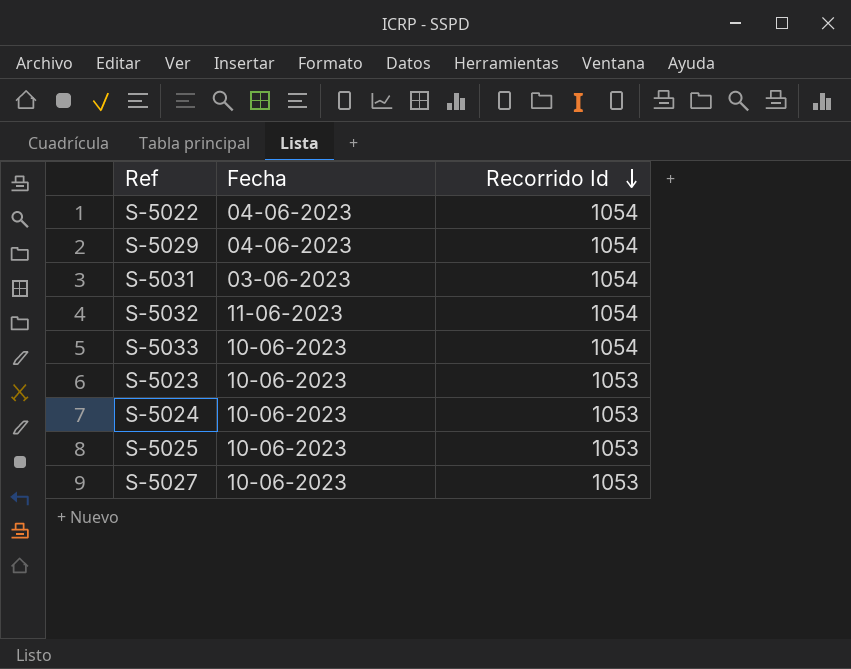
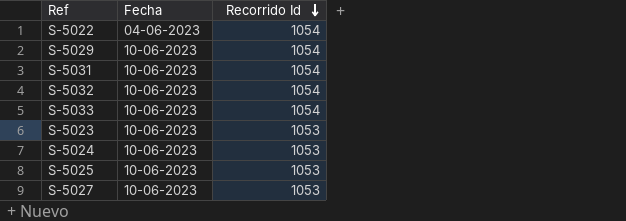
S-5029 | Fecha: 04-06-2023 -> 10-06-2023
S-5031 | Fecha: 03-06-2023 -> 10-06-2023
S-5032 | Fecha: 11-06-2023 -> 10-06-2023

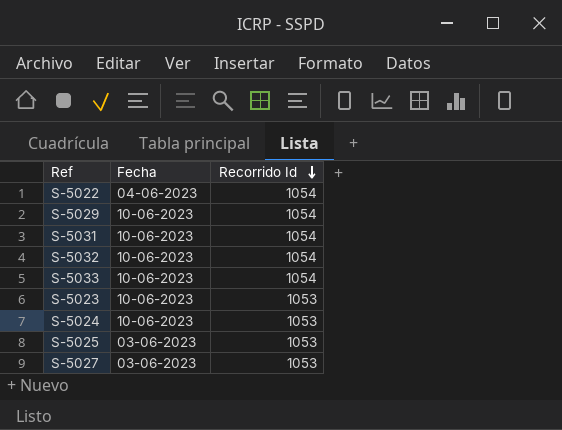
S-5025 | Fecha: 10-06-2023 -> 03-06-2023
S-5027 | Fecha: 10-06-2023 -> 03-06-2023

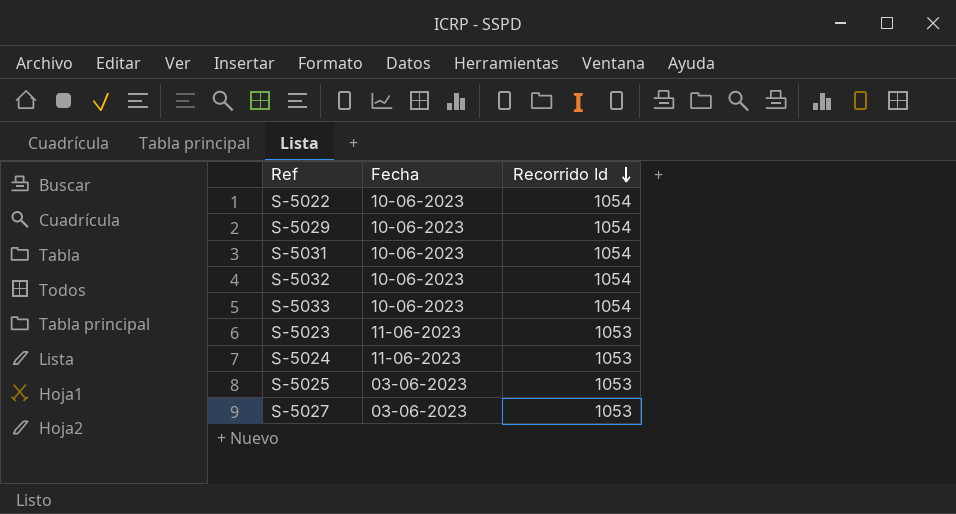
S-5022 | Fecha: 04-06-2023 -> 10-06-2023
S-5023 | Fecha: 10-06-2023 -> 11-06-2023
S-5024 | Fecha: 10-06-2023 -> 11-06-2023

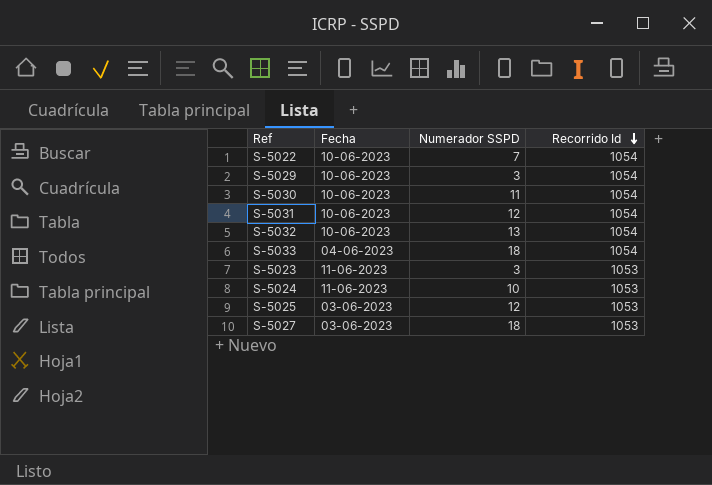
column Numerador SSPD | position: none -> 3
row S-5030: none -> 10-06-2023 | 11 | 1054
S-5033 | Fecha: 10-06-2023 -> 04-06-2023

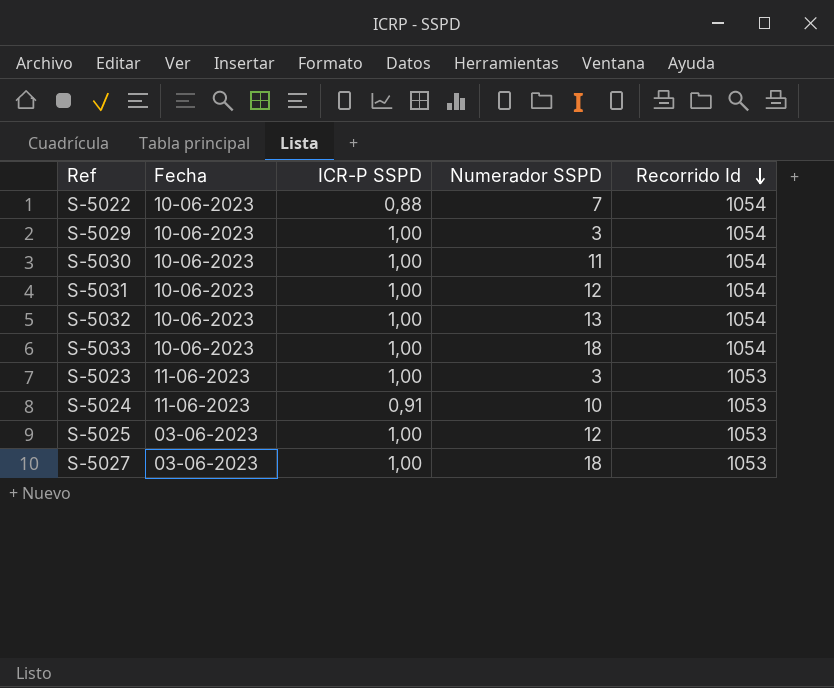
column ICR-P SSPD | position: none -> 3
S-5033 | Fecha: 04-06-2023 -> 10-06-2023

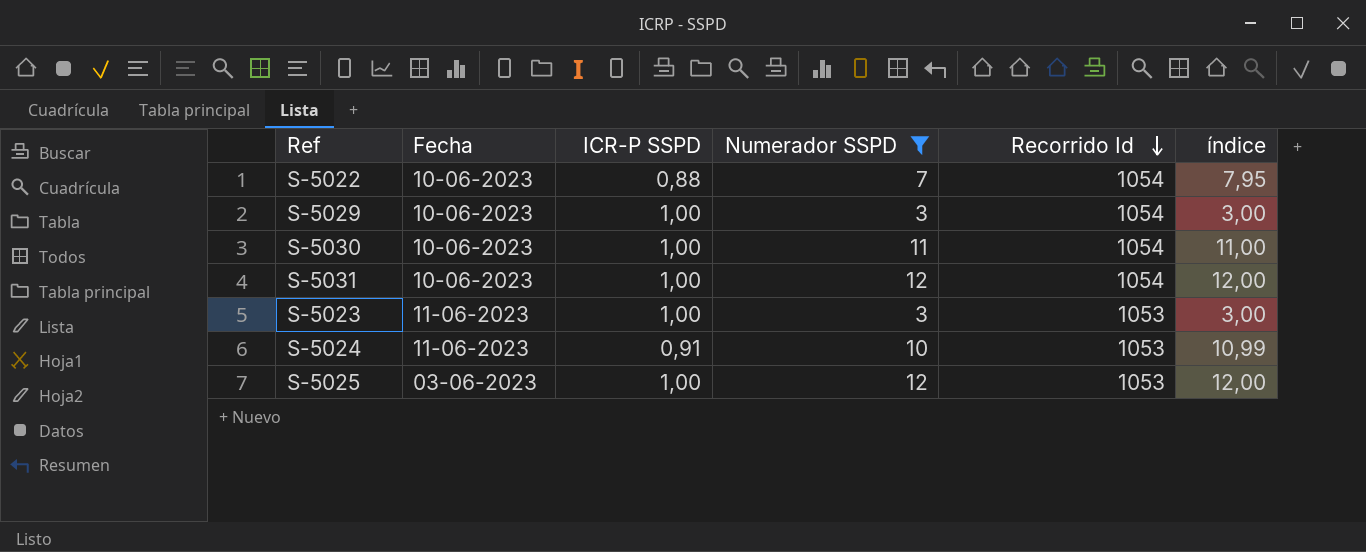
filter: none -> Numerador SSPD <= 12
column índice | formula: none -> [Numerador SSPD] / [ICR-P SSPD]

